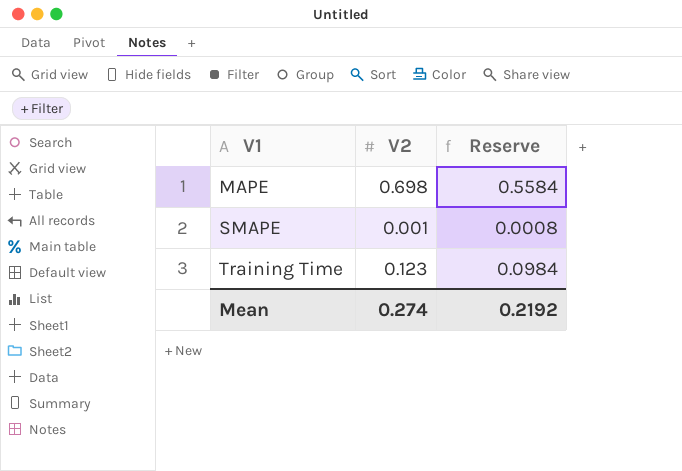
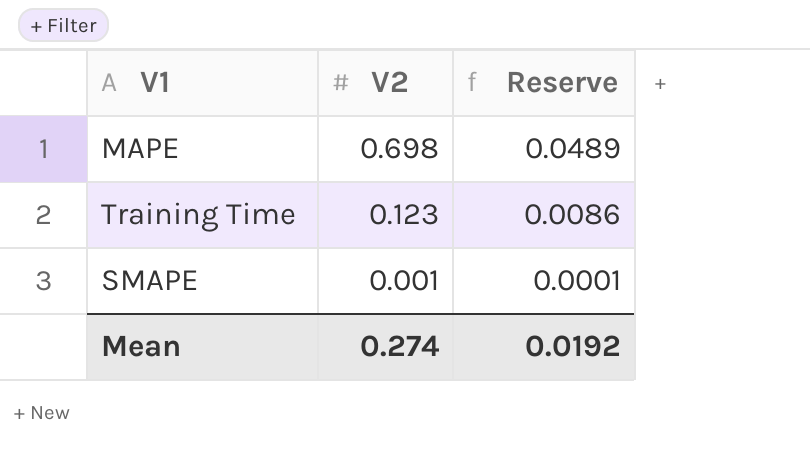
row order: V1 ascending -> V2 descending
column Reserve | formula: [V2] * 0.8 -> [V2] * 0.07
Mean | Reserve: 0.2192 -> 0.0192

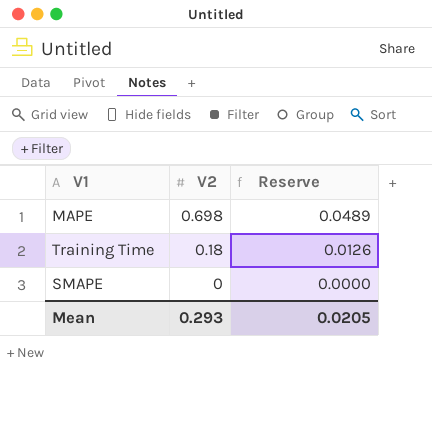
Training Time | V2: 0.123 -> 0.18
Training Time | Reserve: 0.0086 -> 0.0126
SMAPE | V2: 0.001 -> 0
SMAPE | Reserve: 0.0001 -> 0.0000
Mean | V2: 0.274 -> 0.293
Mean | Reserve: 0.0192 -> 0.0205

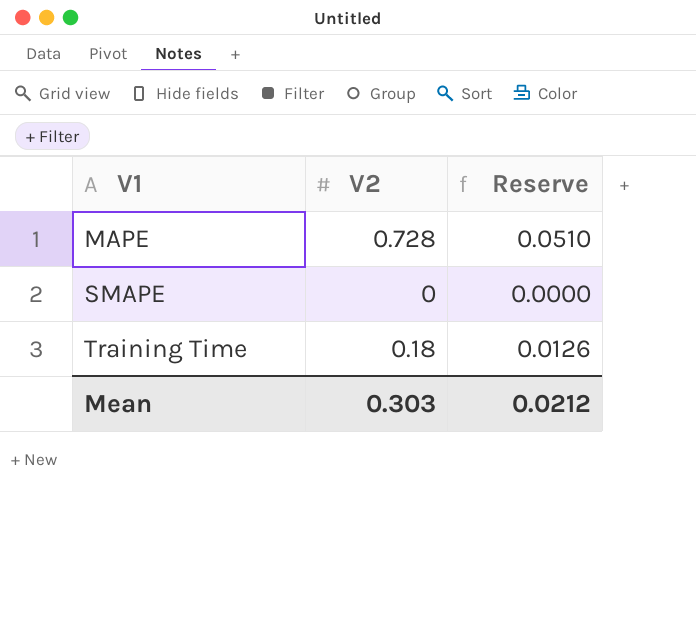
row order: V2 descending -> V1 ascending
MAPE | V2: 0.698 -> 0.728
MAPE | Reserve: 0.0489 -> 0.0510
Mean | V2: 0.293 -> 0.303
Mean | Reserve: 0.0205 -> 0.0212

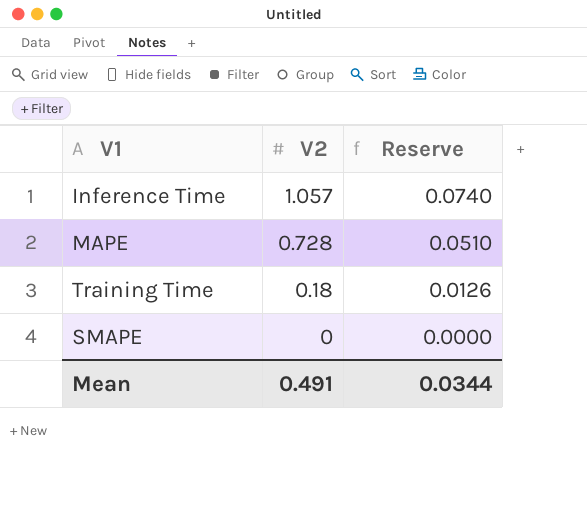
row order: V1 ascending -> V2 descending
row Inference Time: none -> 1.057 | 0.0740
Mean | V2: 0.303 -> 0.491
Mean | Reserve: 0.0212 -> 0.0344

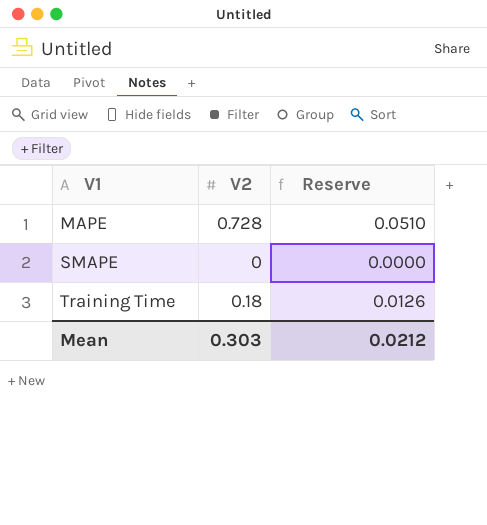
row order: V2 descending -> V1 ascending
row Inference Time: 1.057 | 0.0740 -> none
Mean | V2: 0.491 -> 0.303
Mean | Reserve: 0.0344 -> 0.0212

